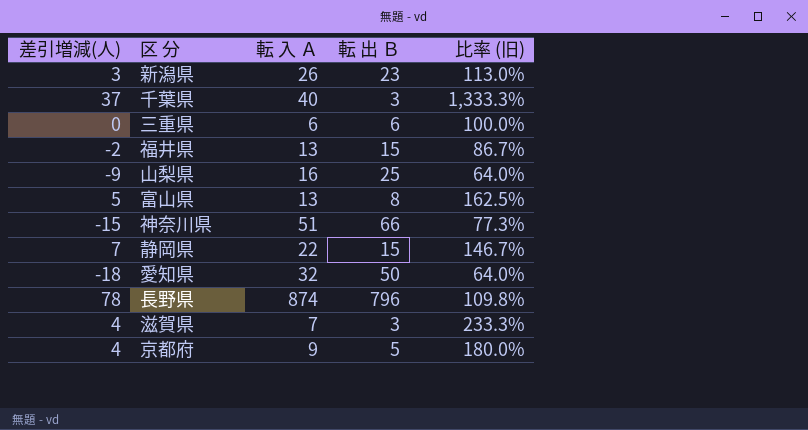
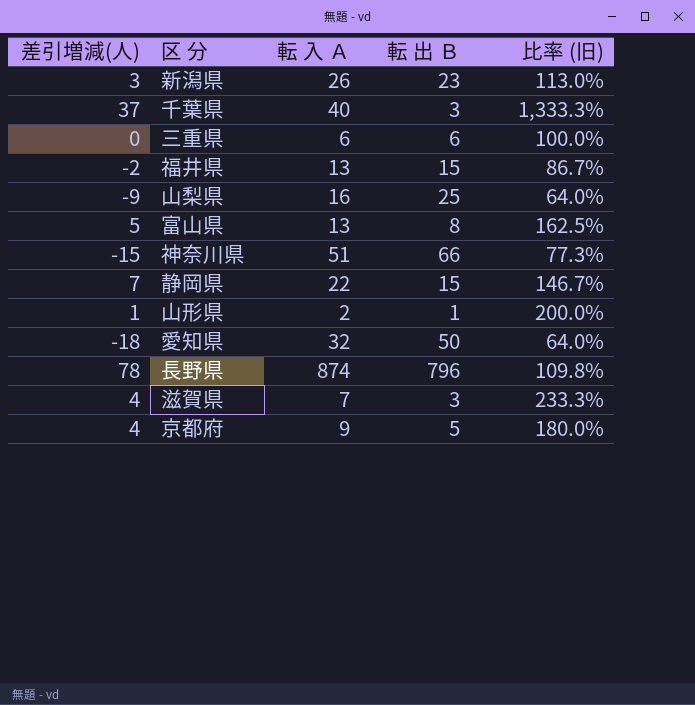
row 山形県: none -> 1 | 2 | 1 | 200.0%

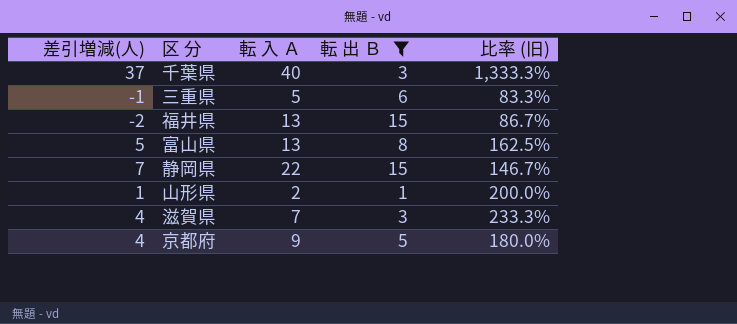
filter: none -> 転 出 Ｂ <= 15
三重県 | 差引増減(人): 0 -> -1
三重県 | 転 入 Ａ: 6 -> 5
三重県 | 比率 (旧): 100.0% -> 83.3%

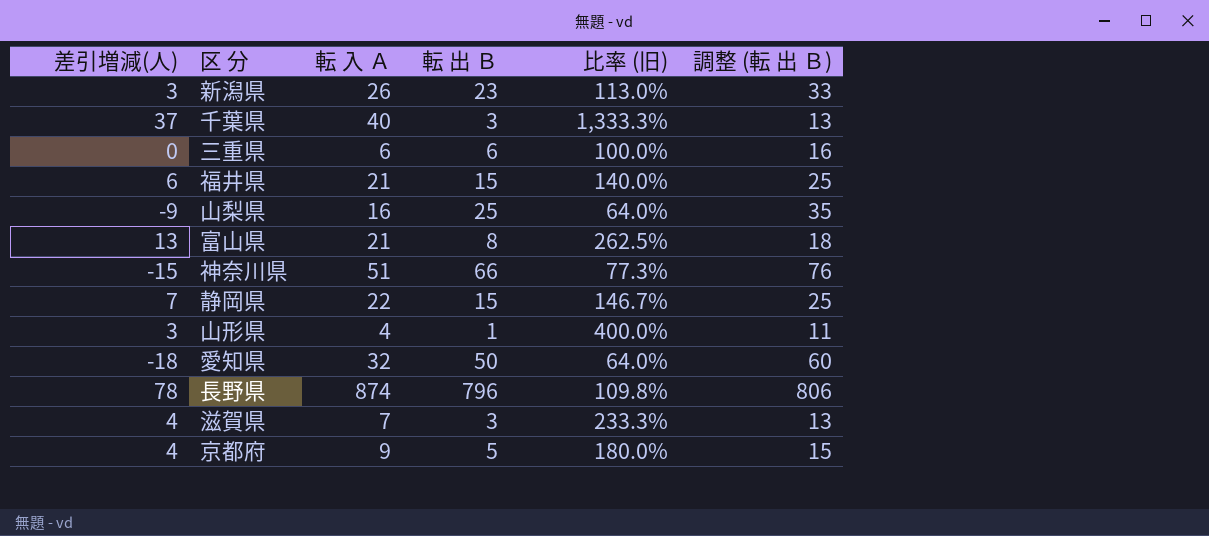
filter: 転 出 Ｂ <= 15 -> none
column 調整 (転 出 Ｂ) | formula: none -> [転 出 Ｂ] + 10
三重県 | 差引増減(人): -1 -> 0
三重県 | 転 入 Ａ: 5 -> 6
三重県 | 比率 (旧): 83.3% -> 100.0%
福井県 | 差引増減(人): -2 -> 6
福井県 | 転 入 Ａ: 13 -> 21
福井県 | 比率 (旧): 86.7% -> 140.0%
富山県 | 差引増減(人): 5 -> 13
富山県 | 転 入 Ａ: 13 -> 21
富山県 | 比率 (旧): 162.5% -> 262.5%
山形県 | 差引増減(人): 1 -> 3
山形県 | 転 入 Ａ: 2 -> 4
山形県 | 比率 (旧): 200.0% -> 400.0%

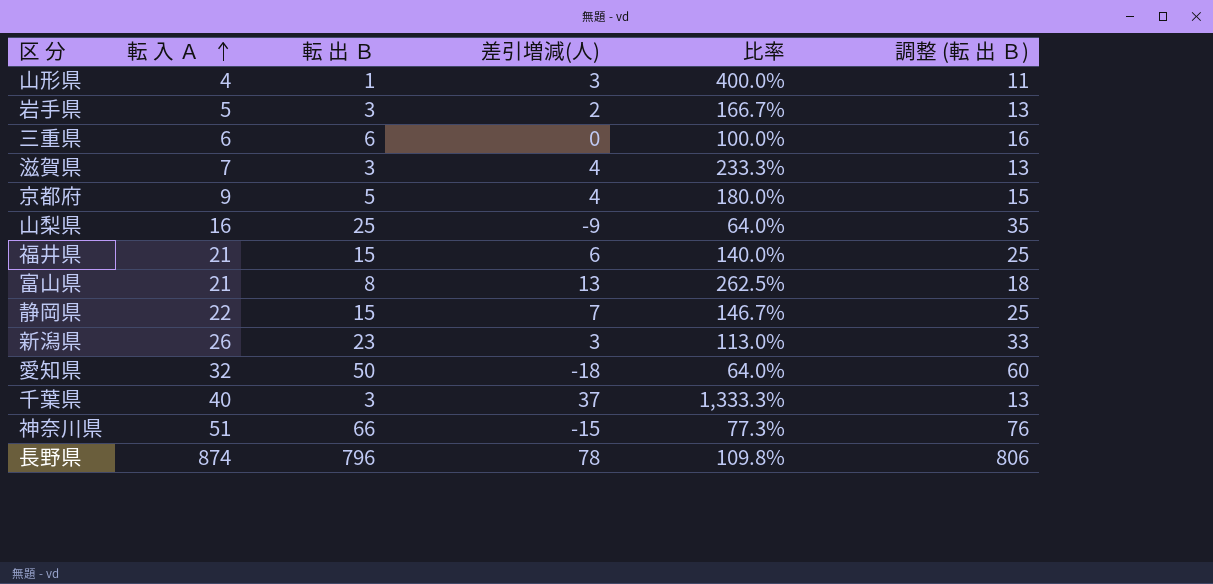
row order: none -> 転 入 Ａ ascending
column 差引増減(人) | position: 1 -> 4
column name: 比率 (旧) -> 比率
row 岩手県: none -> 5 | 3 | 2 | 166.7% | 13

